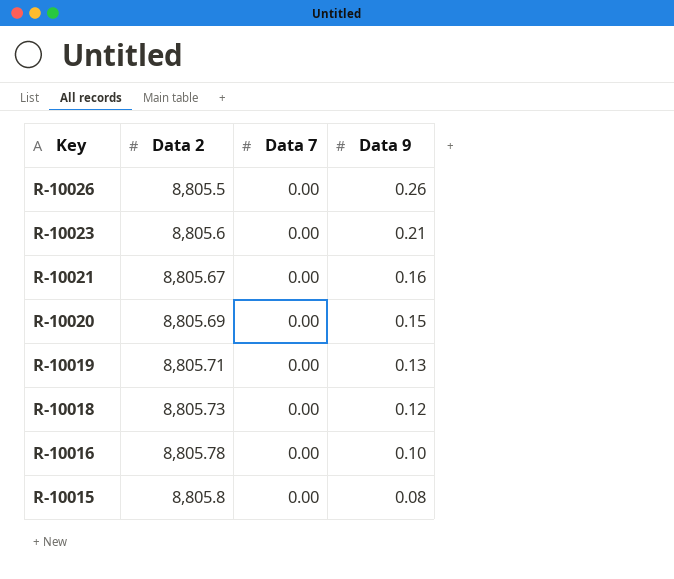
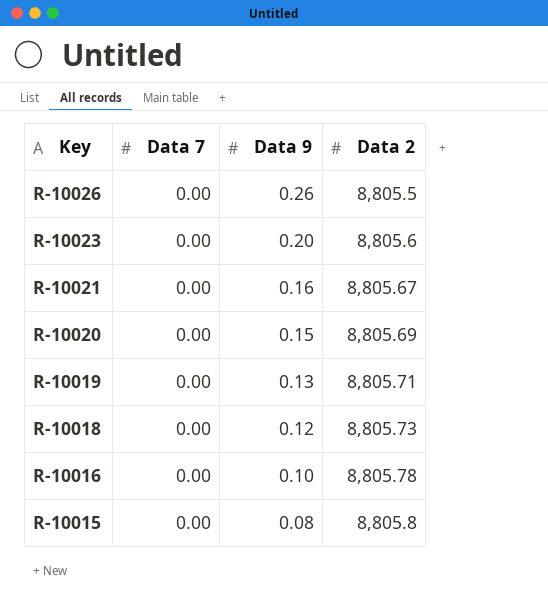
column Data 2 | position: 2 -> 4
R-10023 | Data 9: 0.21 -> 0.20

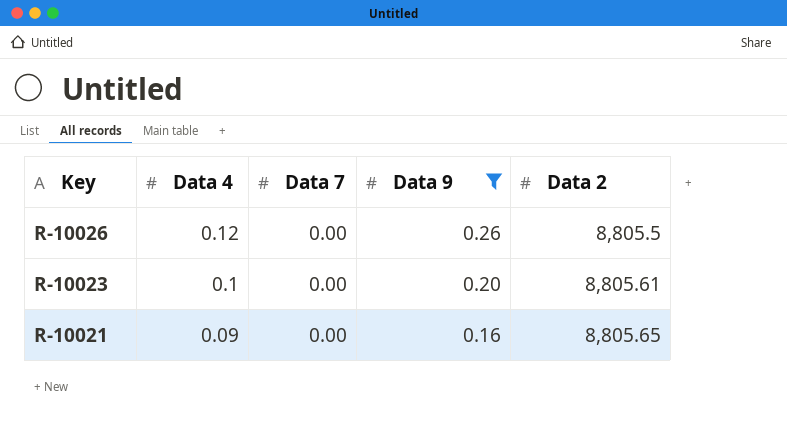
filter: none -> Data 9 >= 0.16
column Data 4 | position: none -> 2
R-10023 | Data 2: 8,805.6 -> 8,805.61
R-10021 | Data 2: 8,805.67 -> 8,805.65

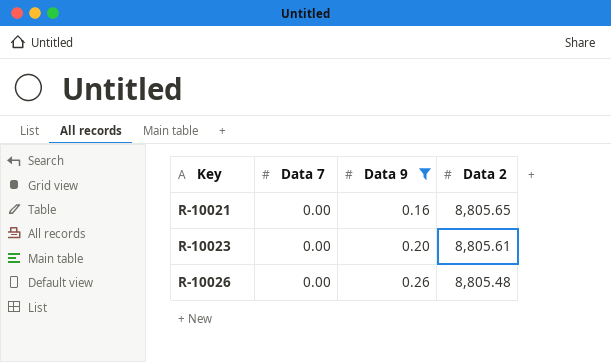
row order: Key descending -> Key ascending
column Data 4 | position: 2 -> none
R-10026 | Data 2: 8,805.5 -> 8,805.48

